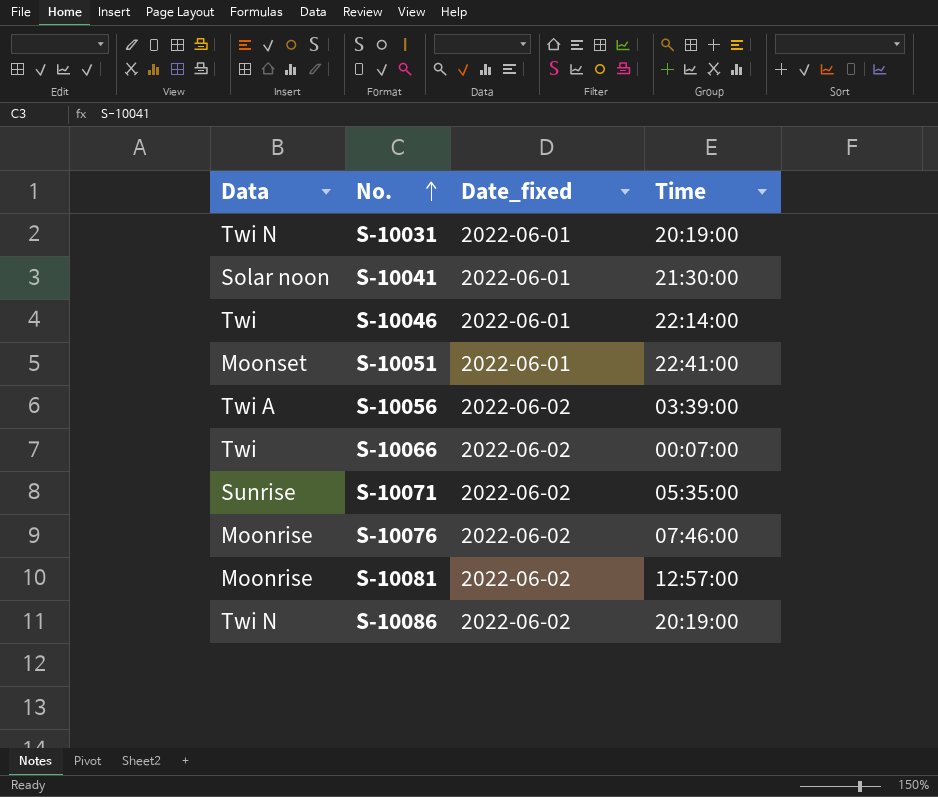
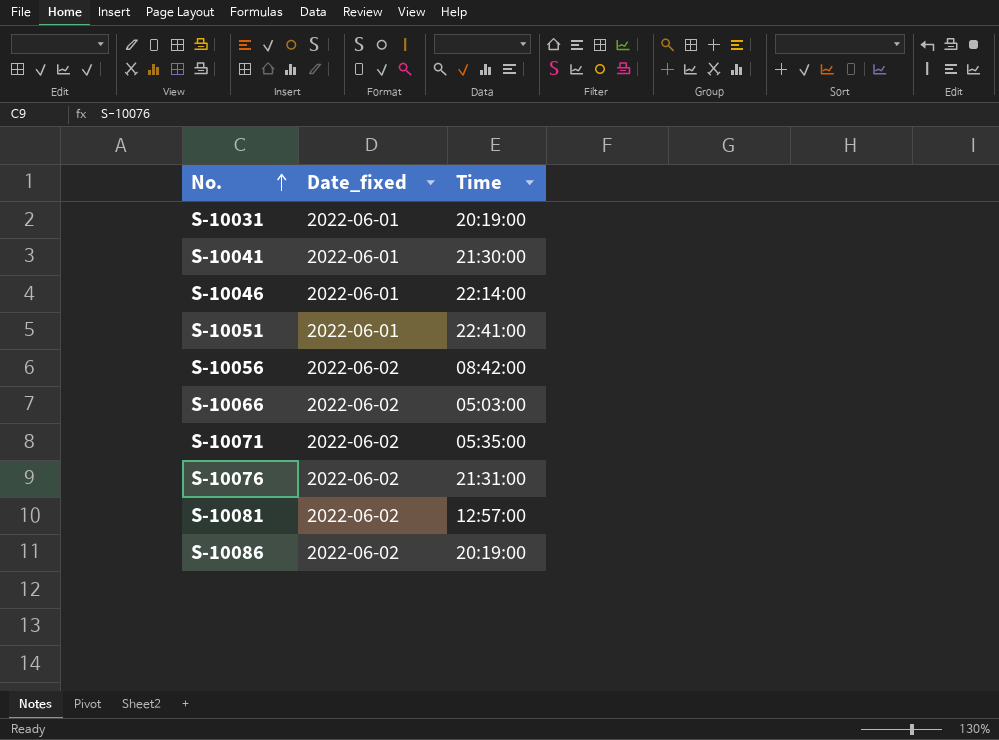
column Data | position: 1 -> none
S-10056 | Time: 03:39:00 -> 08:42:00
S-10066 | Time: 00:07:00 -> 05:03:00
S-10076 | Time: 07:46:00 -> 21:31:00

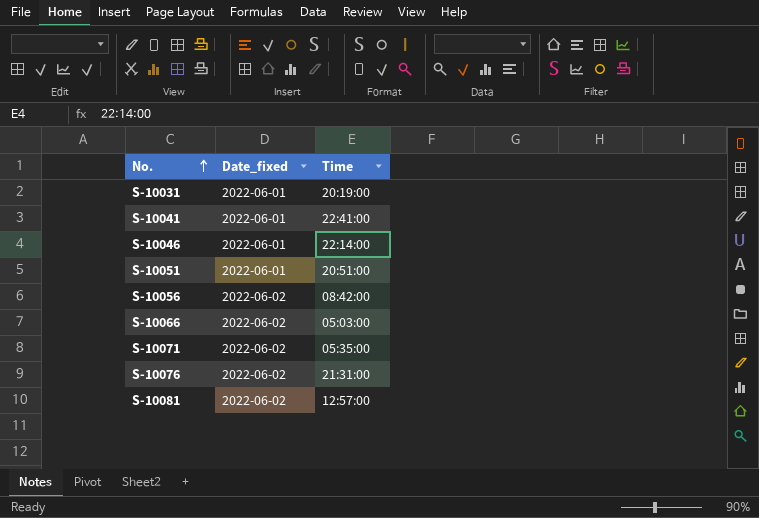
row S-10086: 2022-06-02 | 20:19:00 -> none
S-10041 | Time: 21:30:00 -> 22:41:00
S-10051 | Time: 22:41:00 -> 20:51:00

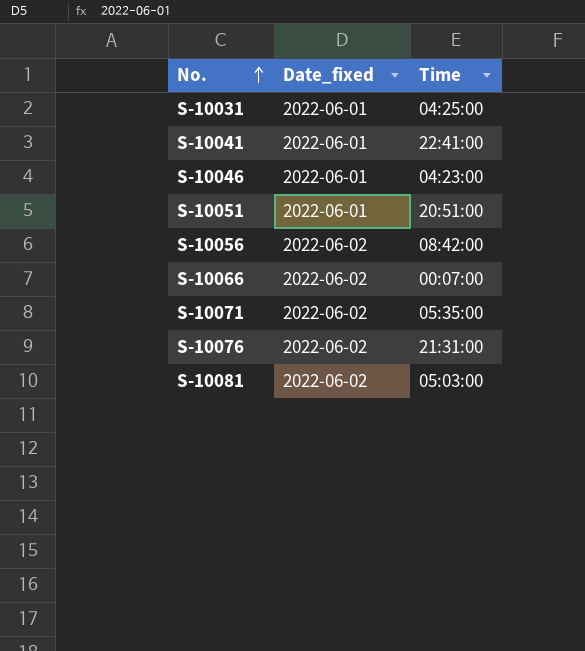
S-10031 | Time: 20:19:00 -> 04:25:00
S-10046 | Time: 22:14:00 -> 04:23:00
S-10066 | Time: 05:03:00 -> 00:07:00
S-10081 | Time: 12:57:00 -> 05:03:00

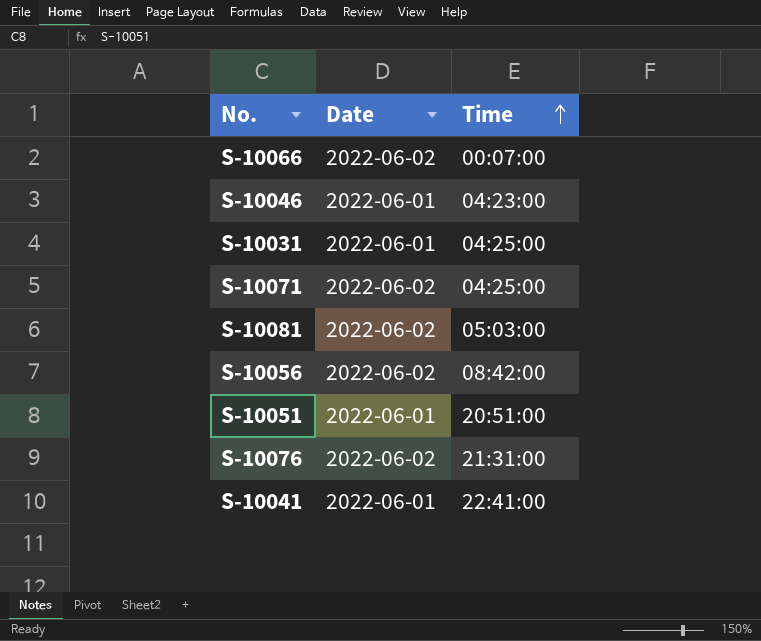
row order: No. ascending -> Time ascending
column name: Date_fixed -> Date
S-10071 | Time: 05:35:00 -> 04:25:00

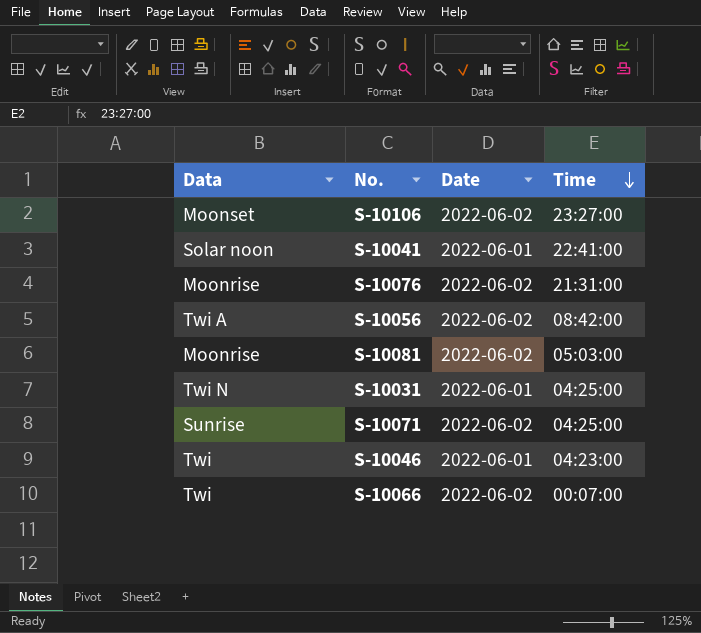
row order: Time ascending -> Time descending
column Data | position: none -> 1
row S-10051: 2022-06-01 | 20:51:00 -> none
row S-10106: none -> Moonset | 2022-06-02 | 23:27:00

